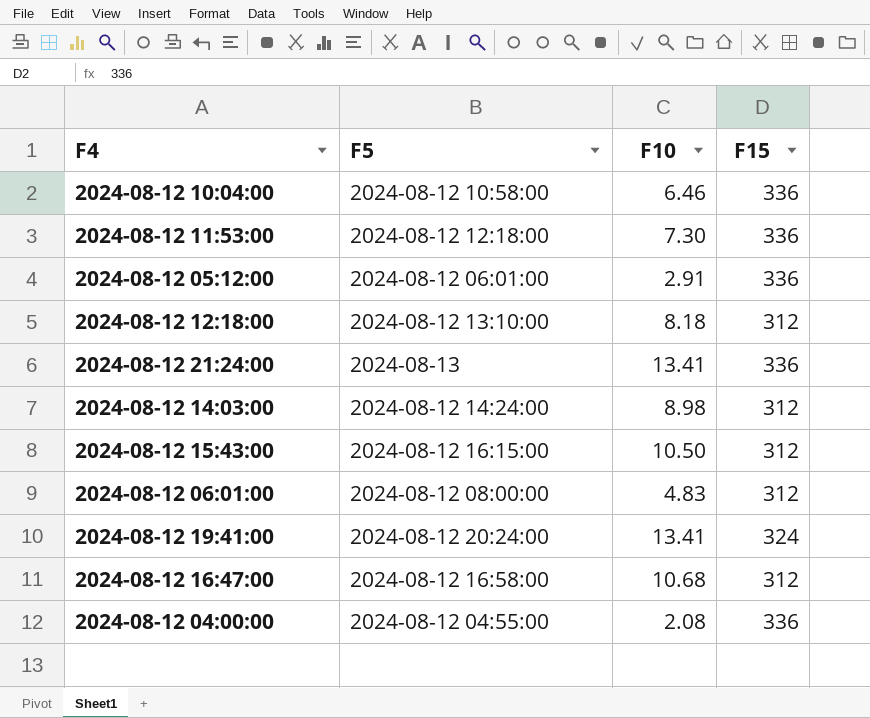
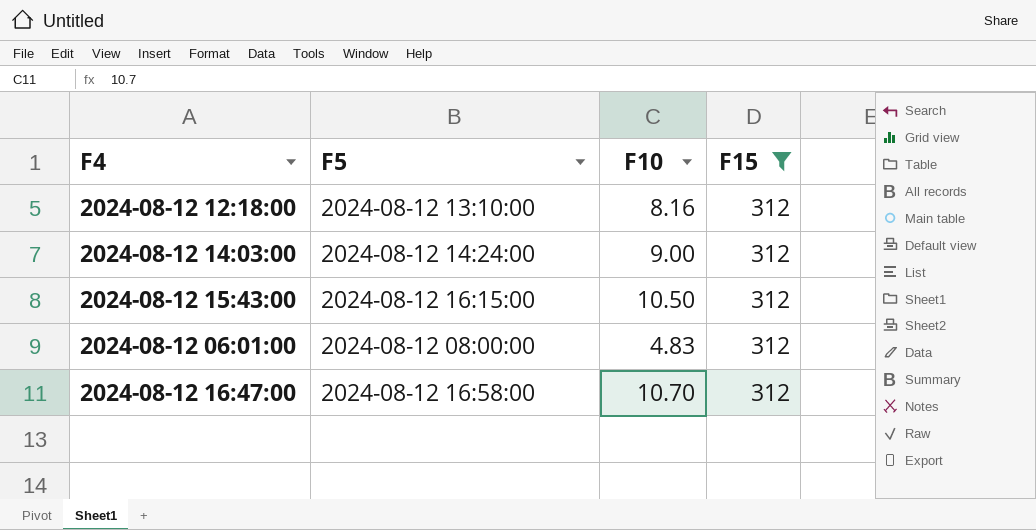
filter: none -> F15 = 312
2024-08-12 12:18:00 | F10: 8.18 -> 8.16
2024-08-12 14:03:00 | F10: 8.98 -> 9.00
2024-08-12 16:47:00 | F10: 10.68 -> 10.70

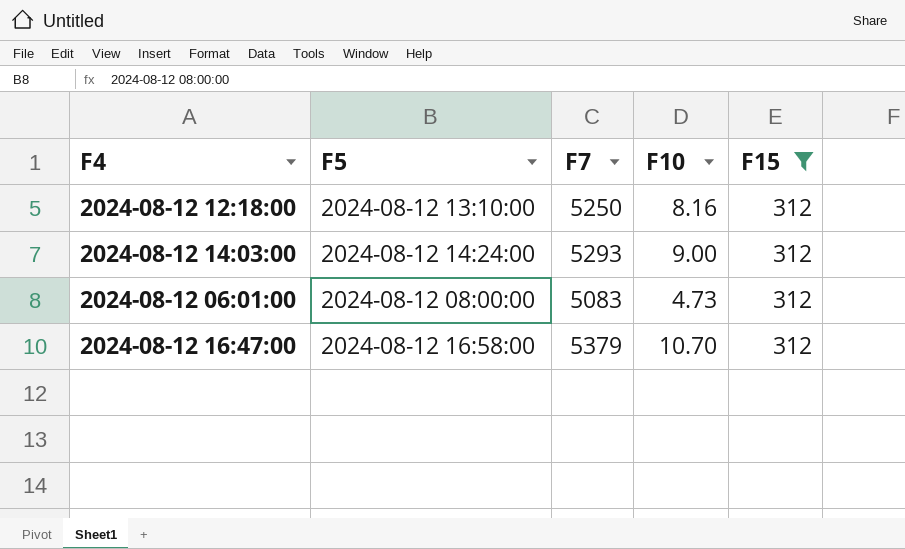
column F7 | position: none -> 3
row 2024-08-12 15:43:00: 2024-08-12 16:15:00 | 10.50 | 312 -> none
2024-08-12 06:01:00 | F10: 4.83 -> 4.73

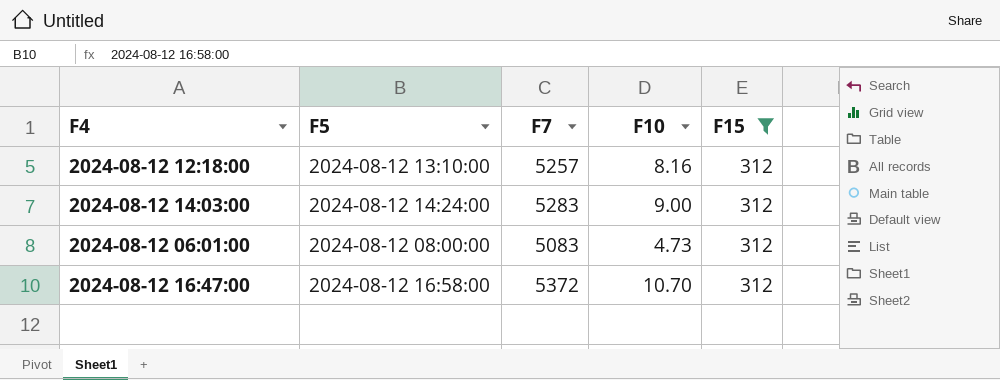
2024-08-12 12:18:00 | F7: 5250 -> 5257
2024-08-12 14:03:00 | F7: 5293 -> 5283
2024-08-12 16:47:00 | F7: 5379 -> 5372

